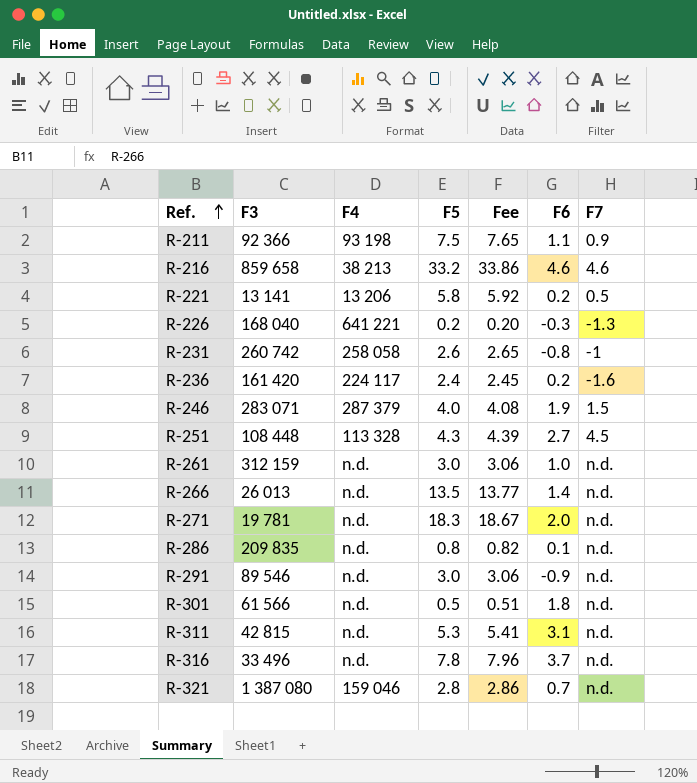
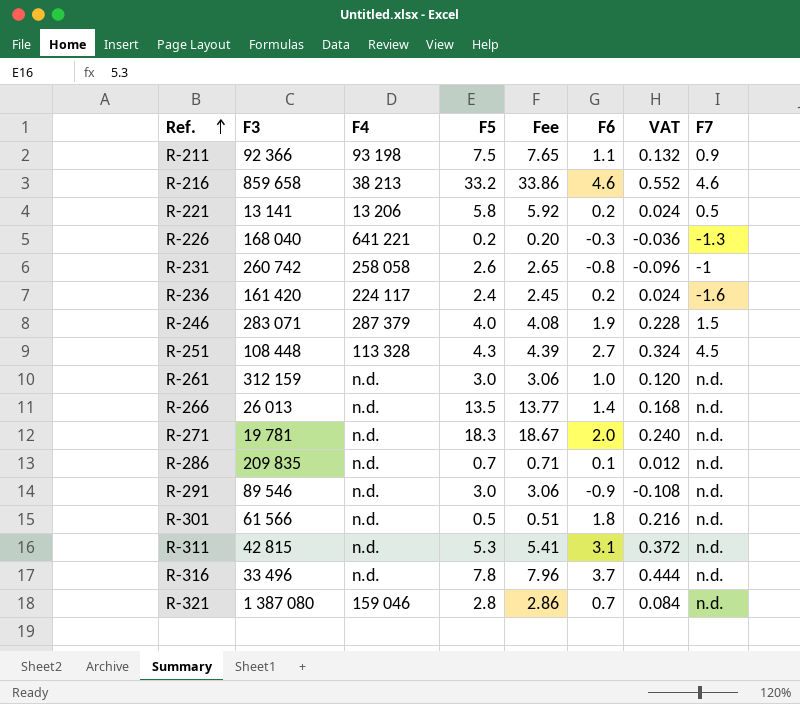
column VAT | formula: none -> [F6] * 0.12
R-286 | F5: 0.8 -> 0.7
R-286 | Fee: 0.82 -> 0.71

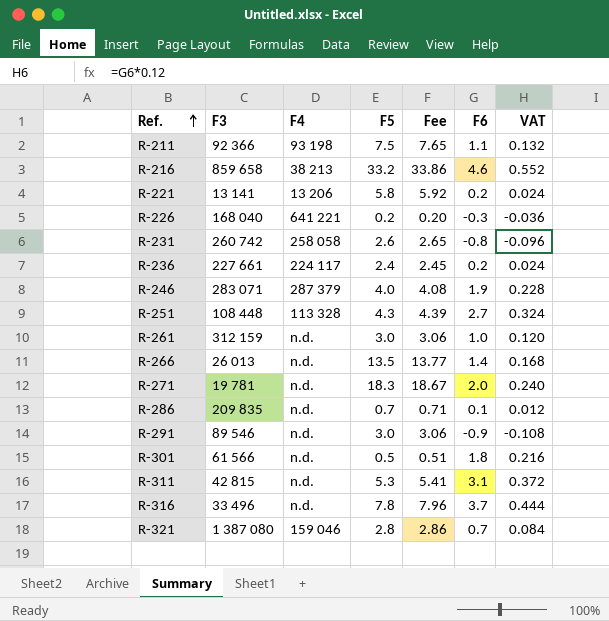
column F7 | position: 8 -> none
R-236 | F3: 161 420 -> 227 661

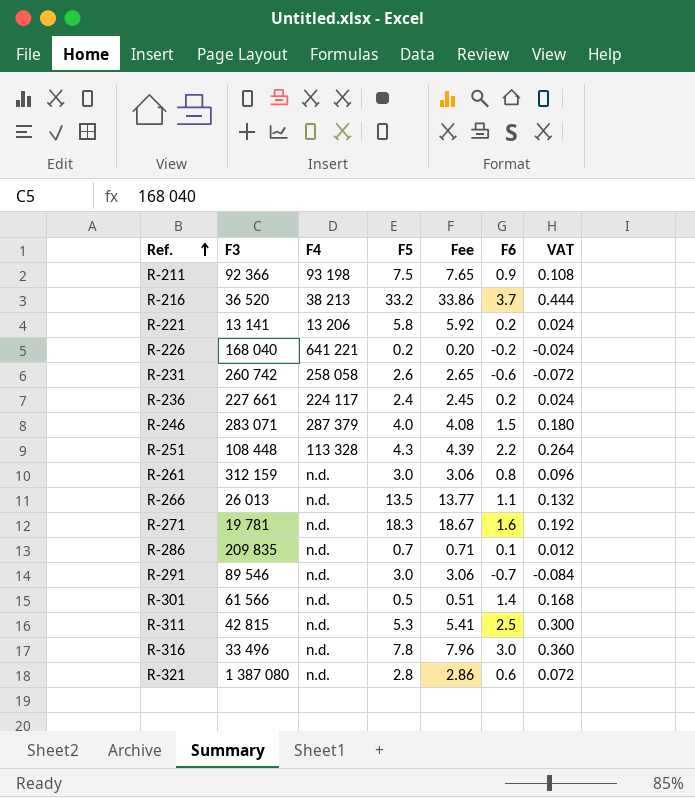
R-211 | F6: 1.1 -> 0.9
R-211 | VAT: 0.132 -> 0.108
R-216 | F3: 859 658 -> 36 520
R-216 | F6: 4.6 -> 3.7
R-216 | VAT: 0.552 -> 0.444
R-226 | F6: -0.3 -> -0.2
R-226 | VAT: -0.036 -> -0.024
R-231 | F6: -0.8 -> -0.6
R-231 | VAT: -0.096 -> -0.072
R-246 | F6: 1.9 -> 1.5
R-246 | VAT: 0.228 -> 0.180
R-251 | F6: 2.7 -> 2.2
R-251 | VAT: 0.324 -> 0.264
R-261 | F6: 1.0 -> 0.8
R-261 | VAT: 0.120 -> 0.096
R-266 | F6: 1.4 -> 1.1
R-266 | VAT: 0.168 -> 0.132
R-271 | F6: 2.0 -> 1.6
R-271 | VAT: 0.240 -> 0.192
R-291 | F6: -0.9 -> -0.7
R-291 | VAT: -0.108 -> -0.084
R-301 | F6: 1.8 -> 1.4
R-301 | VAT: 0.216 -> 0.168
R-311 | F6: 3.1 -> 2.5
R-311 | VAT: 0.372 -> 0.300
R-316 | F6: 3.7 -> 3.0
R-316 | VAT: 0.444 -> 0.360
R-321 | F4: 159 046 -> n.d.
R-321 | F6: 0.7 -> 0.6
R-321 | VAT: 0.084 -> 0.072

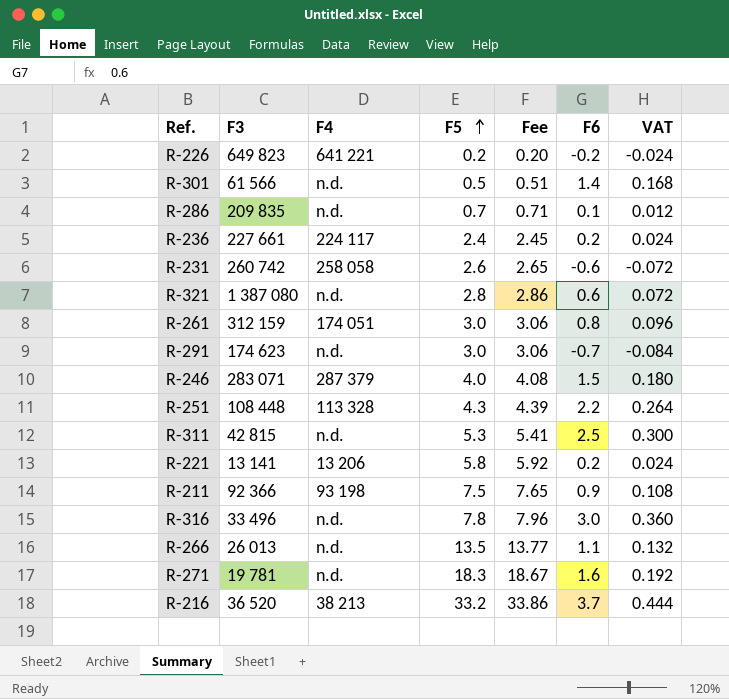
row order: Ref. ascending -> F5 ascending
R-226 | F3: 168 040 -> 649 823
R-261 | F4: n.d. -> 174 051
R-291 | F3: 89 546 -> 174 623

